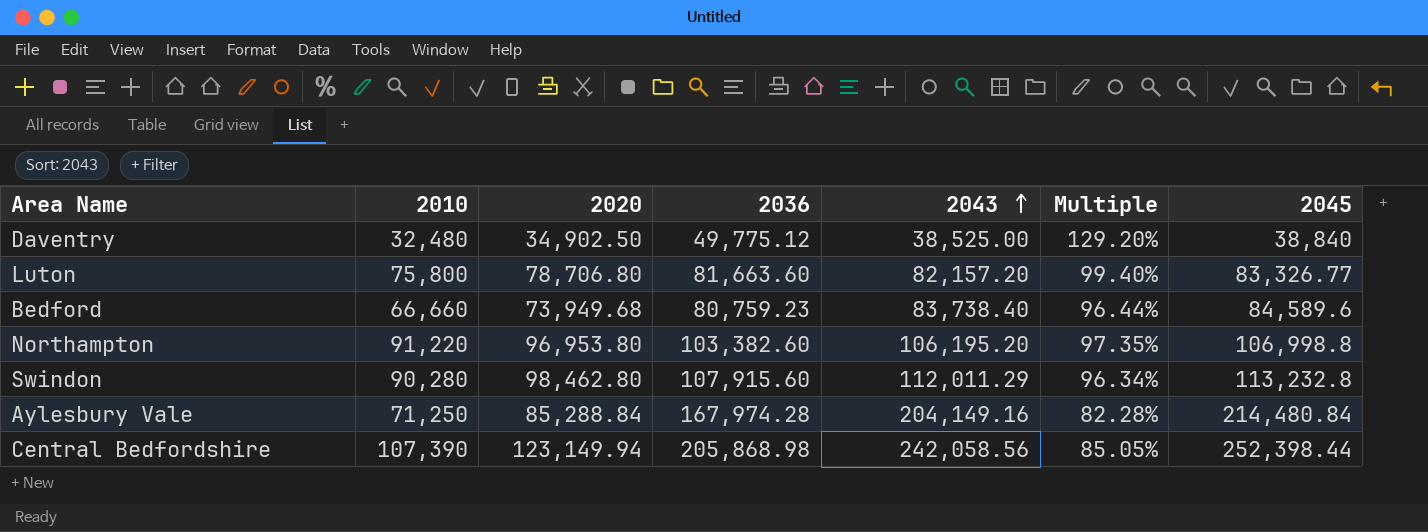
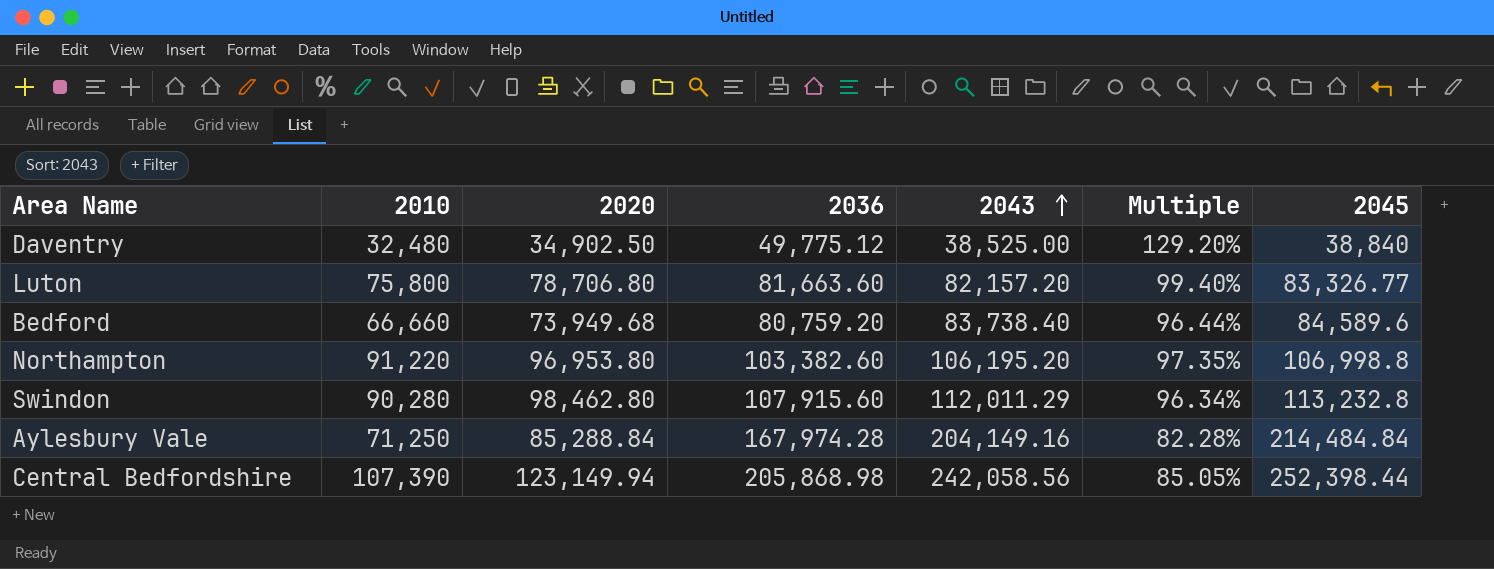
Bedford | 2036: 80,759.23 -> 80,759.20
Aylesbury Vale | 2045: 214,480.84 -> 214,484.84

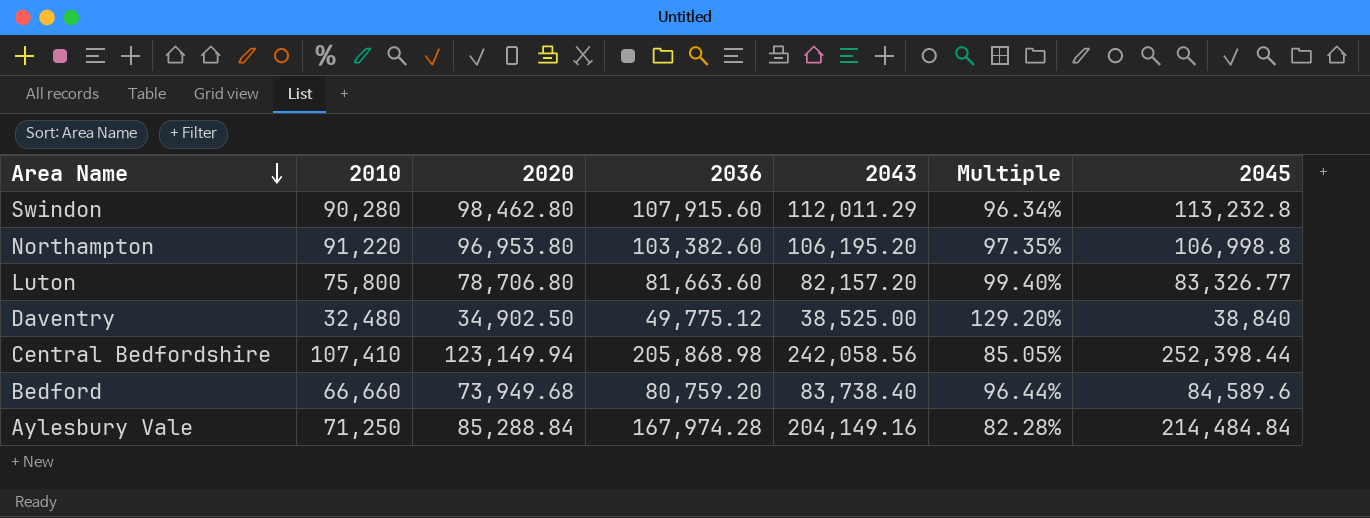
row order: 2043 ascending -> Area Name descending
Central Bedfordshire | 2010: 107,390 -> 107,410

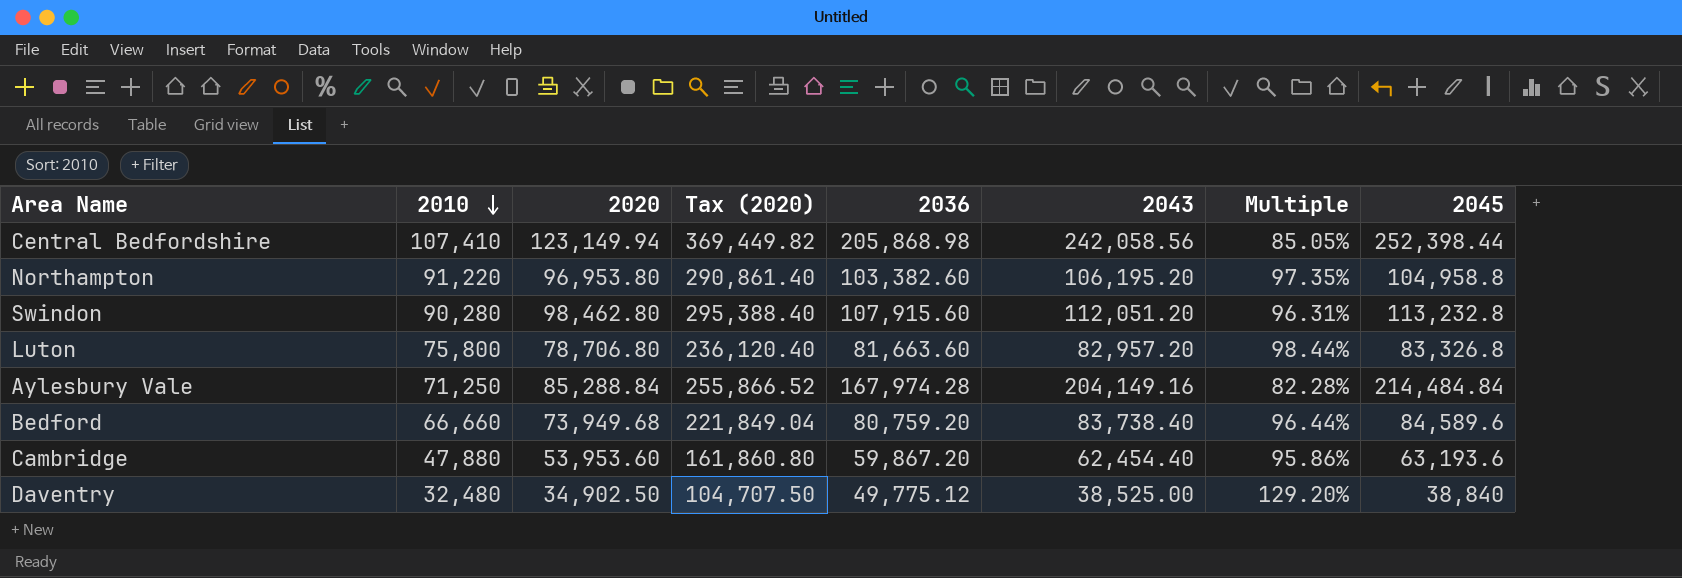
row order: Area Name descending -> 2010 descending
column Tax (2020) | formula: none -> [2020] * 3
Northampton | 2045: 106,998.8 -> 104,958.8
Swindon | 2043: 112,011.29 -> 112,051.20
Swindon | Multiple: 96.34% -> 96.31%
Luton | 2043: 82,157.20 -> 82,957.20
Luton | Multiple: 99.40% -> 98.44%
Luton | 2045: 83,326.77 -> 83,326.8
row Cambridge: none -> 47,880 | 53,953.60 | 161,860.80 | 59,867.20 | 62,454.40 | 95.86% | 63,193.6

